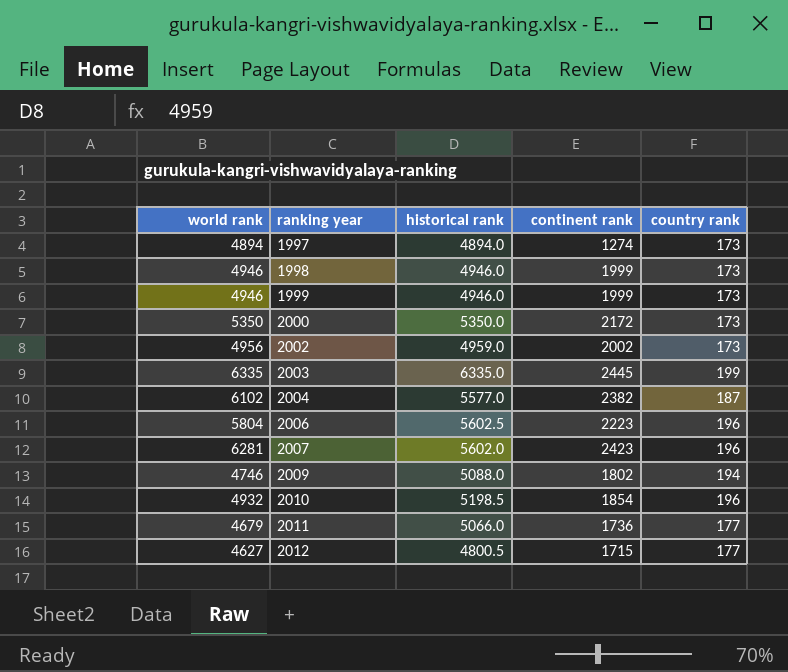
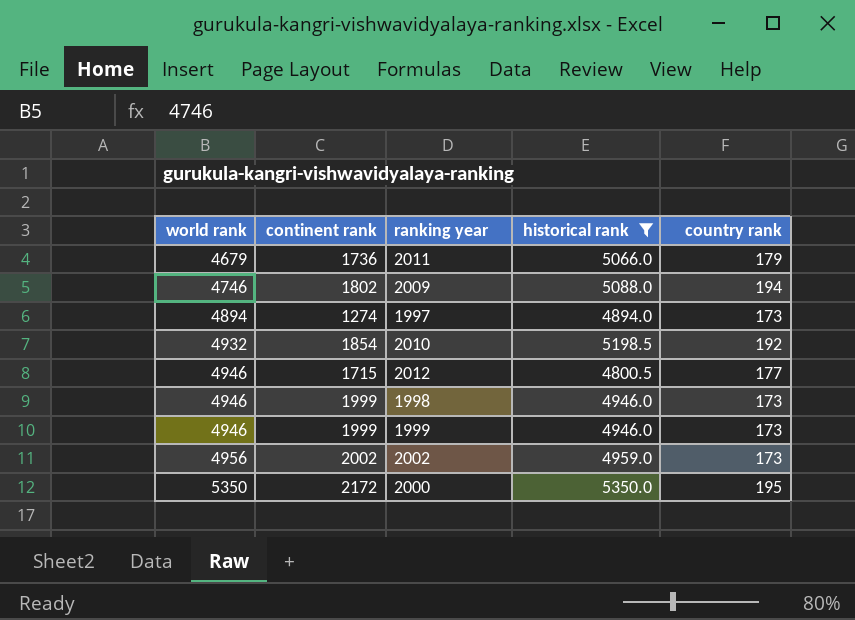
filter: none -> historical rank <= 5350.0
row order: ranking year ascending -> world rank ascending
column continent rank | position: 4 -> 2
2011 | country rank: 177 -> 179
2010 | country rank: 196 -> 192
2012 | world rank: 4627 -> 4946
2000 | country rank: 173 -> 195

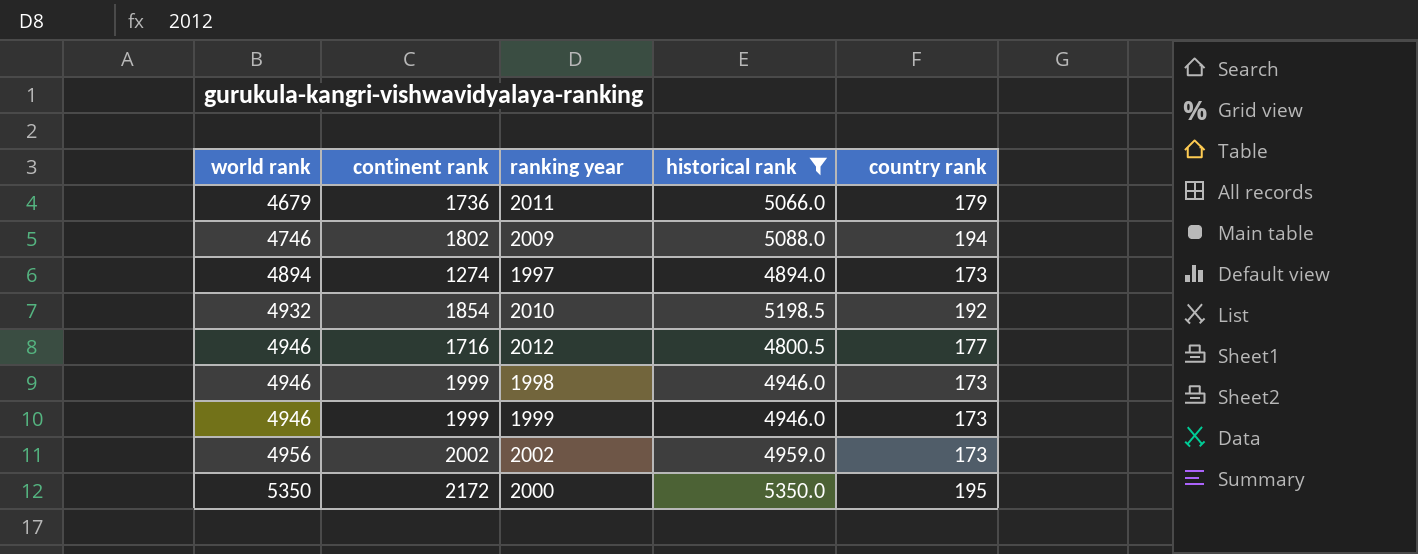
2012 | continent rank: 1715 -> 1716

